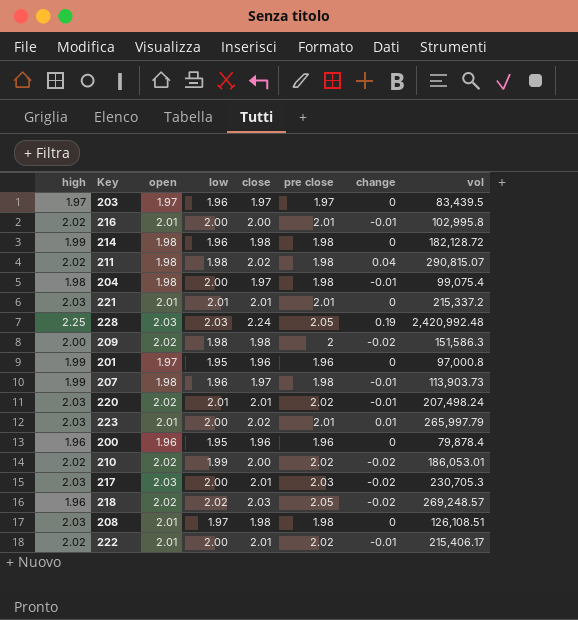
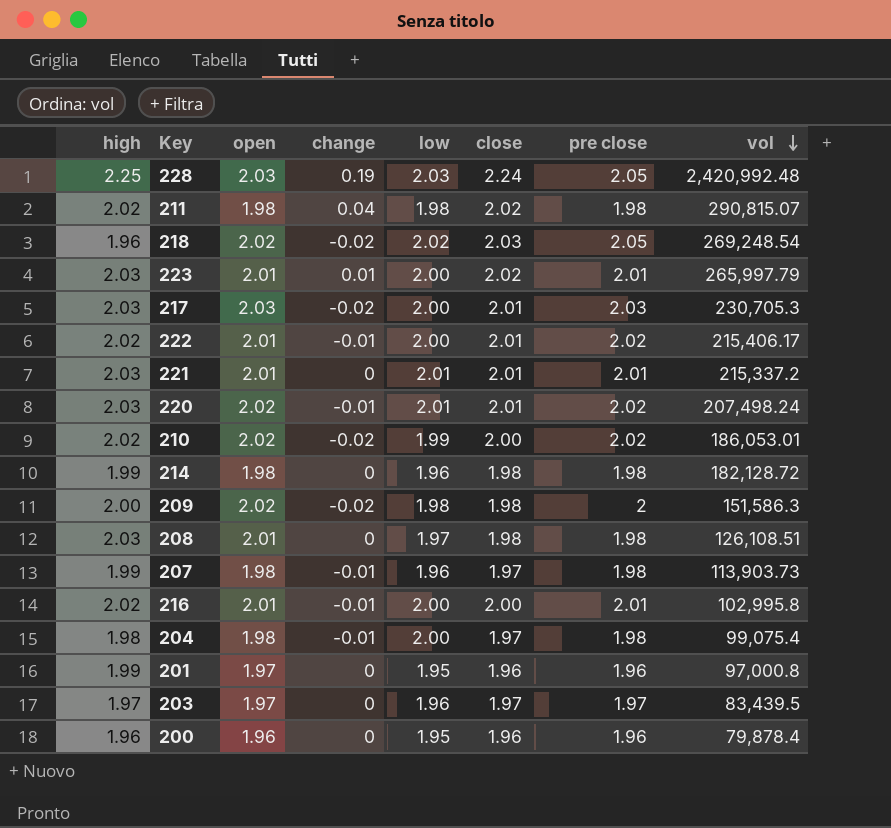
row order: none -> vol descending
column change | position: 7 -> 4
218 | vol: 269,248.57 -> 269,248.54

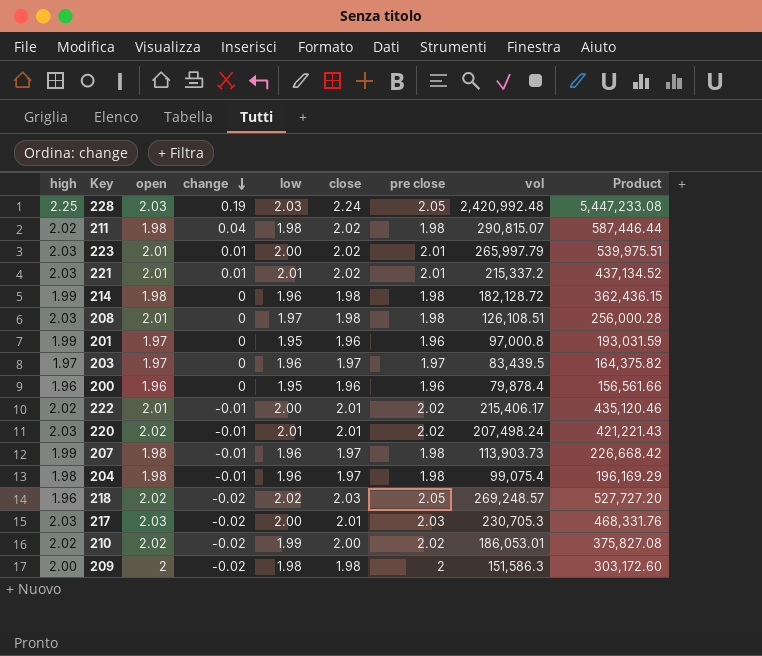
row order: vol descending -> change descending
column Product | formula: none -> [high] * [vol]
row 216: 2.02 | 2.01 | -0.01 | 2.00 | 2.00 | 2.01 | 102,995.8 -> none
221 | change: 0 -> 0.01
221 | close: 2.01 -> 2.02
204 | low: 2.00 -> 1.96
218 | vol: 269,248.54 -> 269,248.57
209 | open: 2.02 -> 2

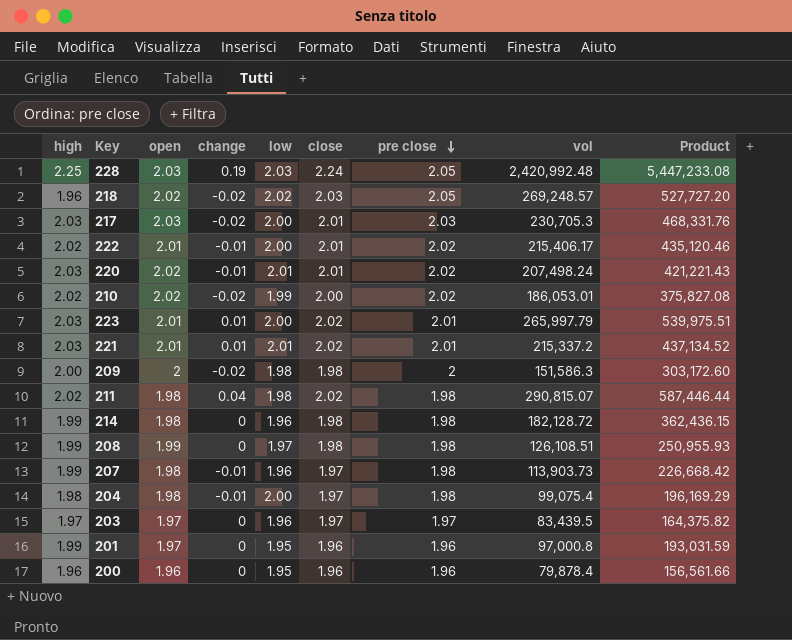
row order: change descending -> pre close descending
208 | high: 2.03 -> 1.99
208 | open: 2.01 -> 1.99
208 | Product: 256,000.28 -> 250,955.93
204 | low: 1.96 -> 2.00

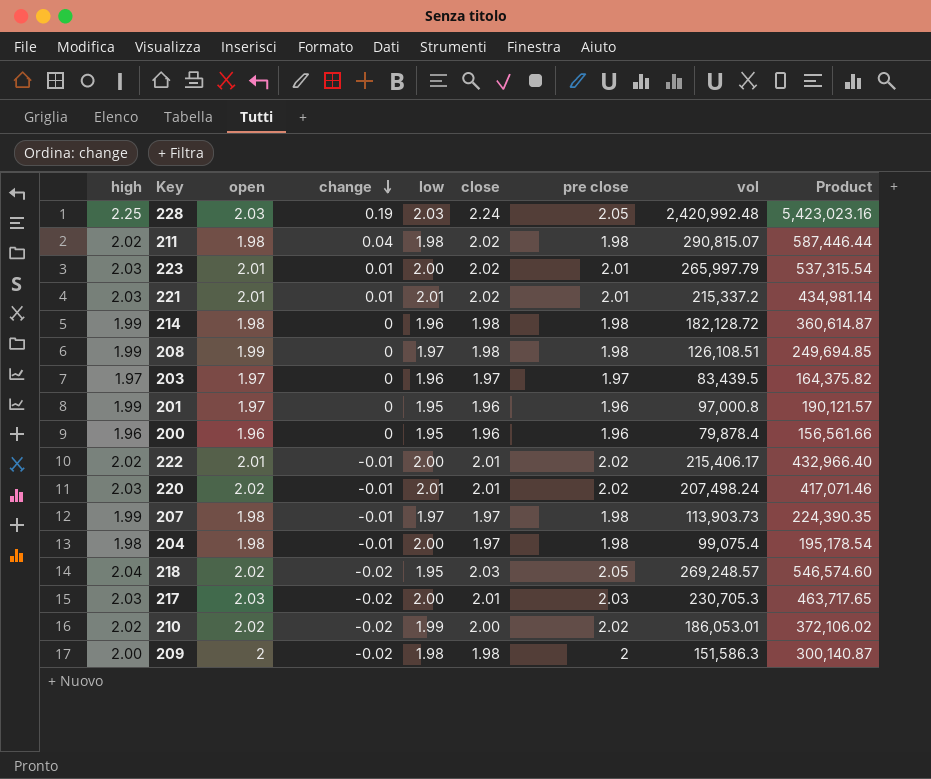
row order: pre close descending -> change descending
column Product | formula: [high] * [vol] -> [close] * [vol]
207 | low: 1.96 -> 1.97
218 | high: 1.96 -> 2.04
218 | low: 2.02 -> 1.95

